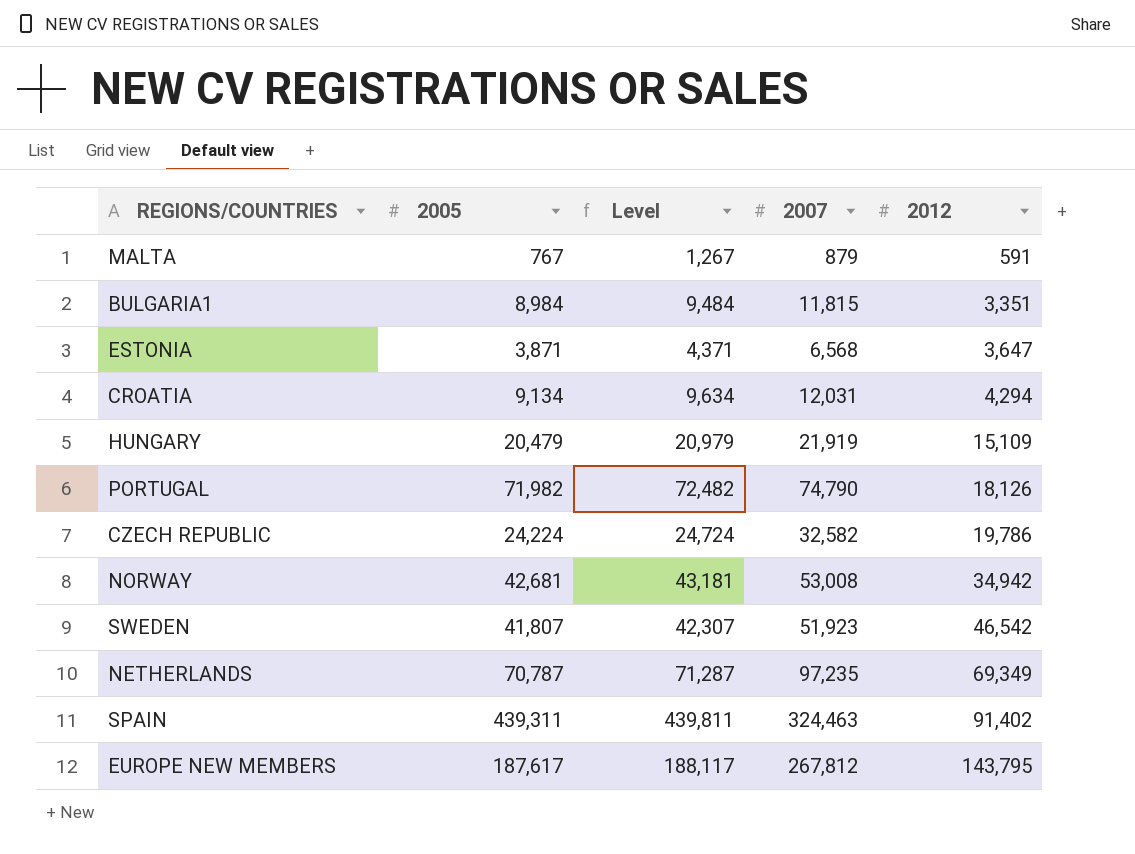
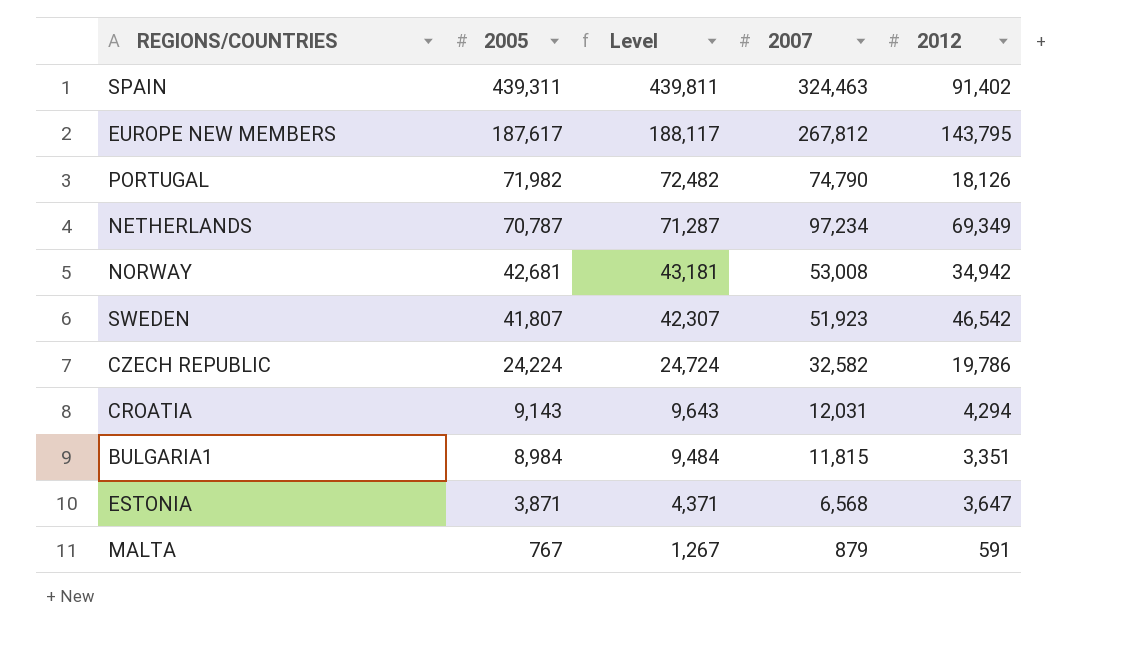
row order: 2012 ascending -> 2005 descending
row HUNGARY: 20,479 | 20,979 | 21,919 | 15,109 -> none
NETHERLANDS | 2007: 97,235 -> 97,234
CROATIA | 2005: 9,134 -> 9,143
CROATIA | Level: 9,634 -> 9,643

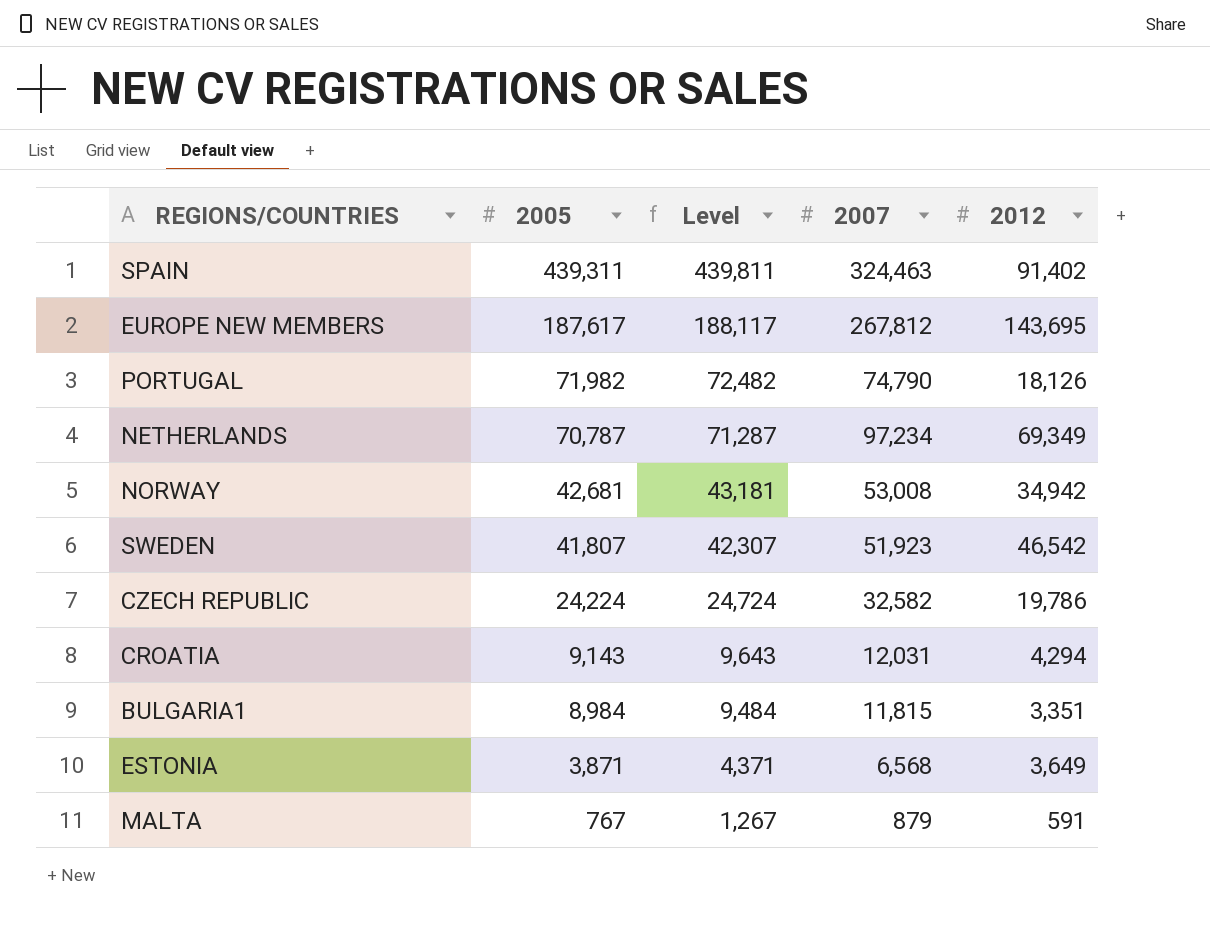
EUROPE NEW MEMBERS | 2012: 143,795 -> 143,695
ESTONIA | 2012: 3,647 -> 3,649

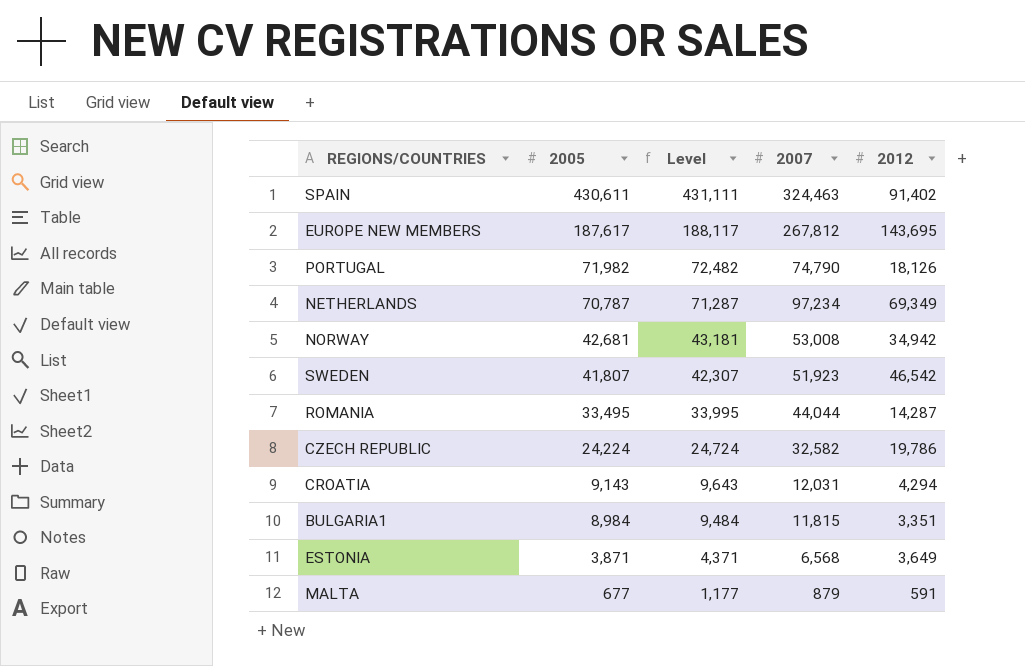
SPAIN | 2005: 439,311 -> 430,611
SPAIN | Level: 439,811 -> 431,111
row ROMANIA: none -> 33,495 | 33,995 | 44,044 | 14,287
MALTA | 2005: 767 -> 677
MALTA | Level: 1,267 -> 1,177

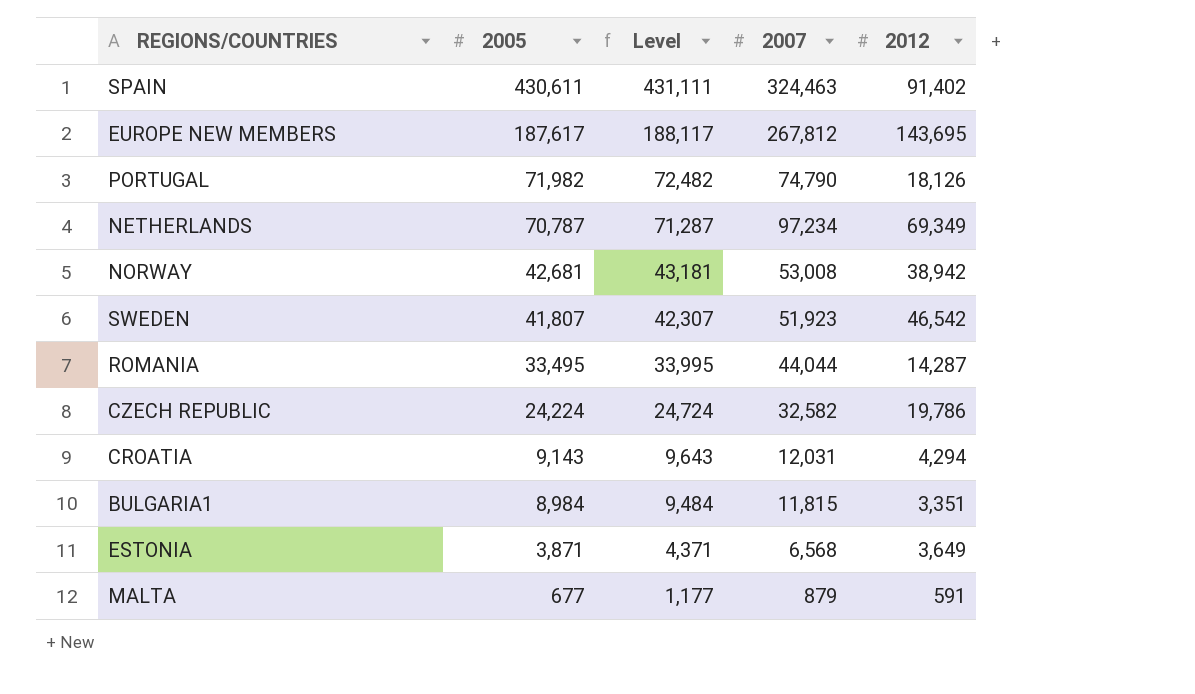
NORWAY | 2012: 34,942 -> 38,942

